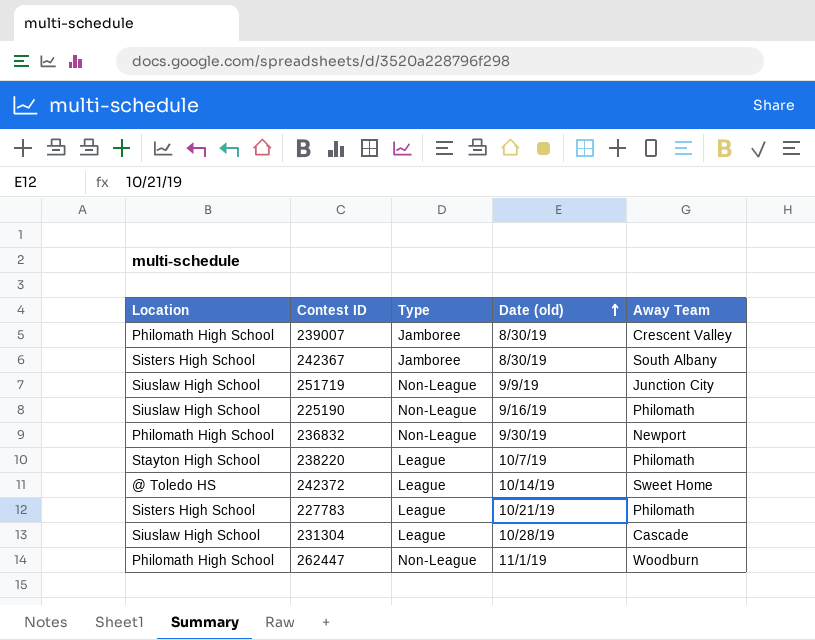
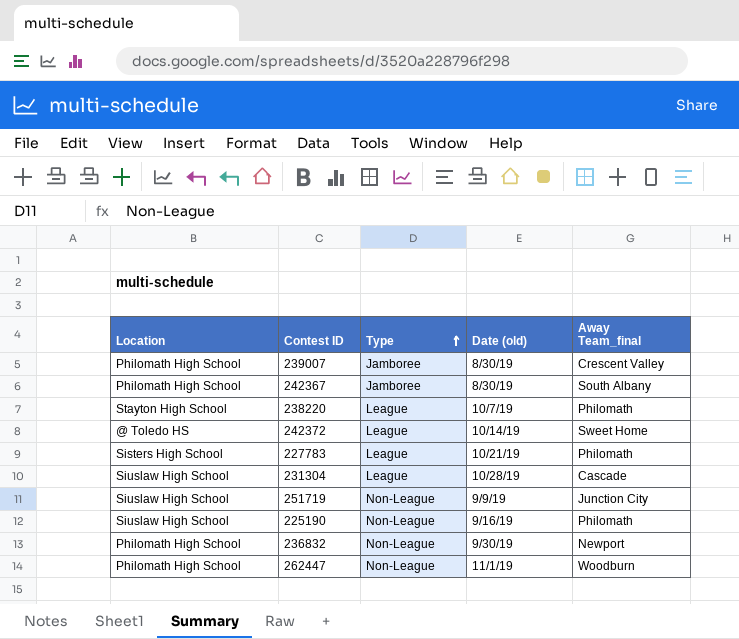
row order: Date (old) ascending -> Type ascending
column name: Away Team -> Away Team_final
242367 | Location: Sisters High School -> Philomath High School

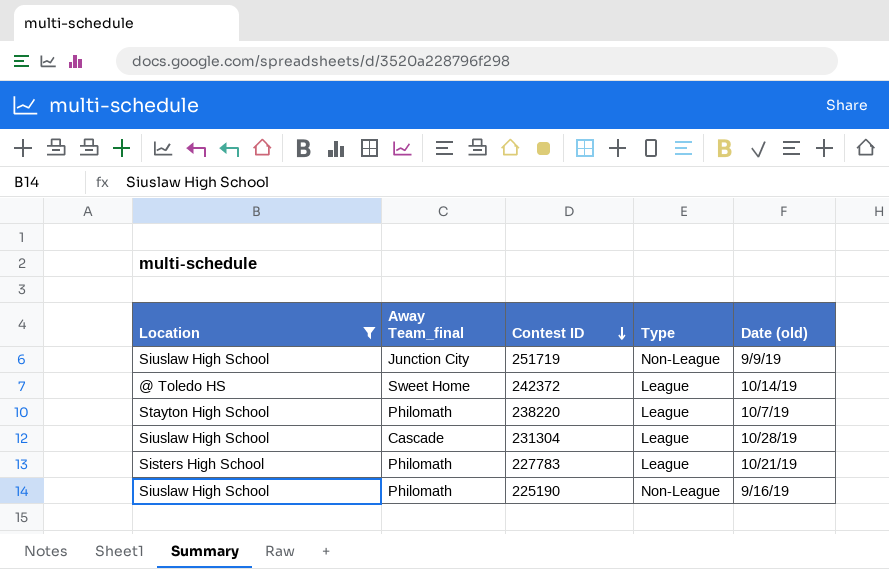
filter: none -> Location != Philomath High School
row order: Type ascending -> Contest ID descending
column Away Team_final | position: 5 -> 2

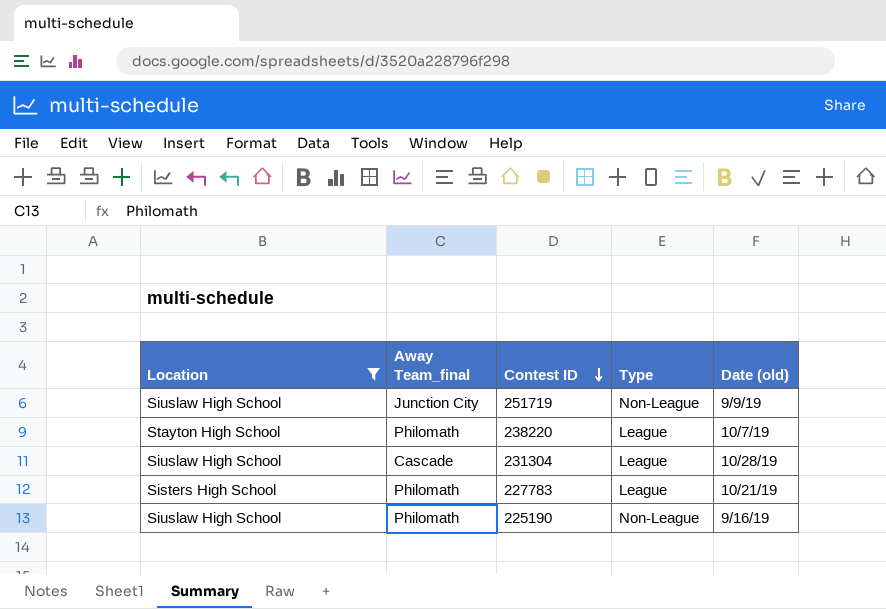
row 242372: @ Toledo HS | Sweet Home | League | 10/14/19 -> none

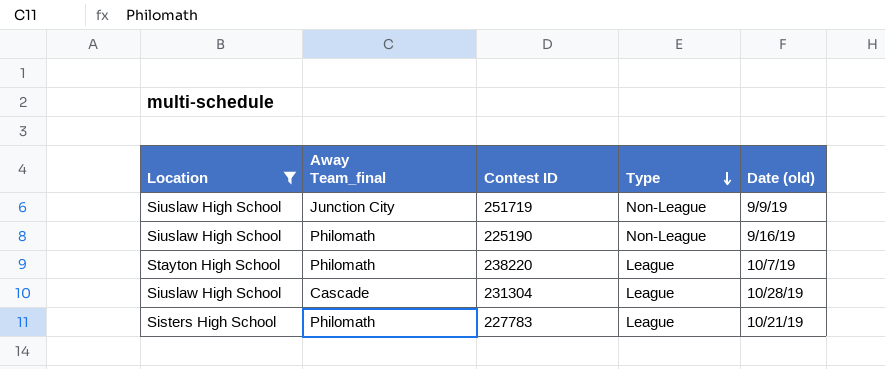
row order: Contest ID descending -> Type descending

